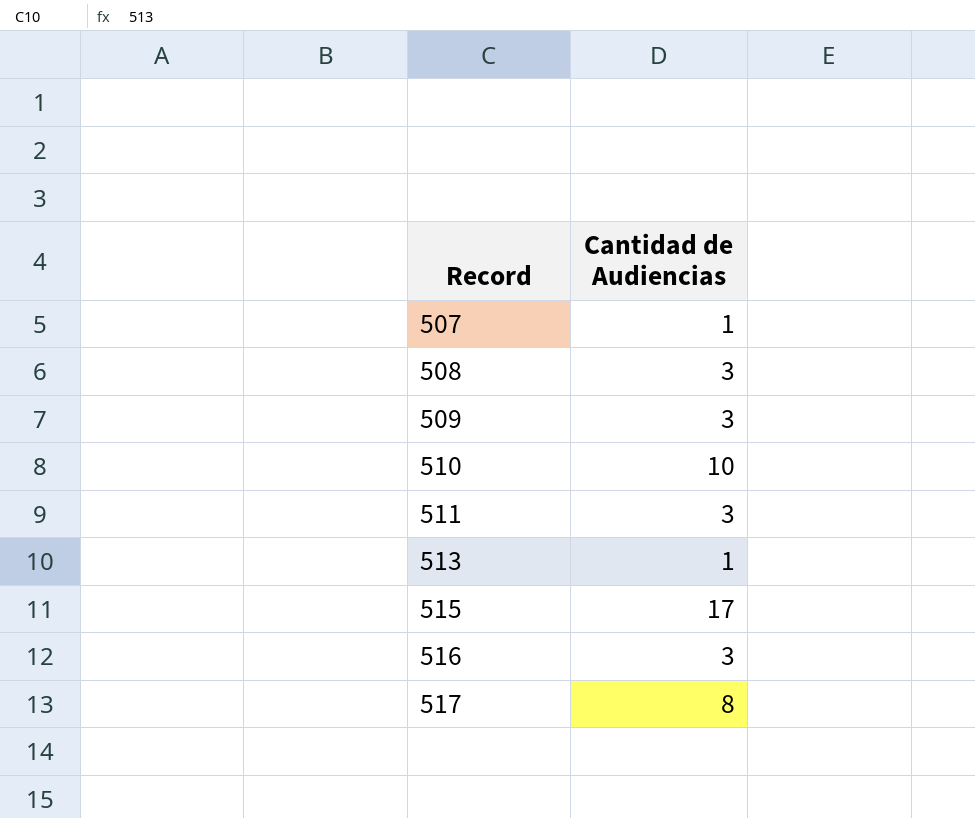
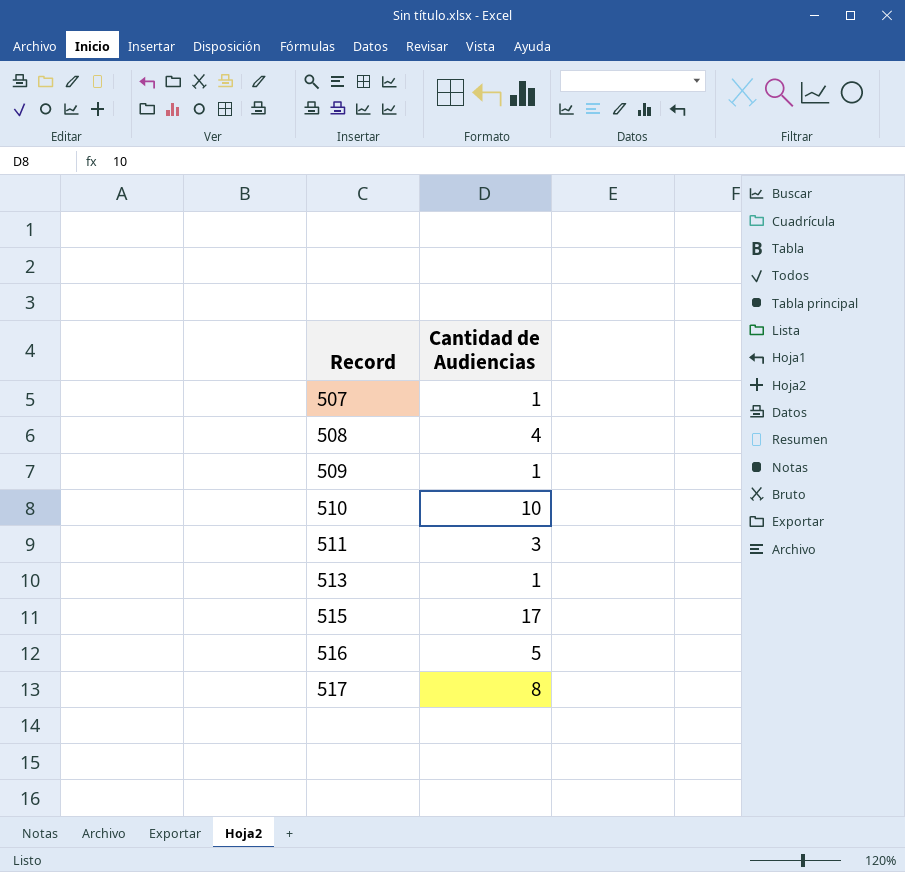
508 | Cantidad de Audiencias: 3 -> 4
509 | Cantidad de Audiencias: 3 -> 1
516 | Cantidad de Audiencias: 3 -> 5

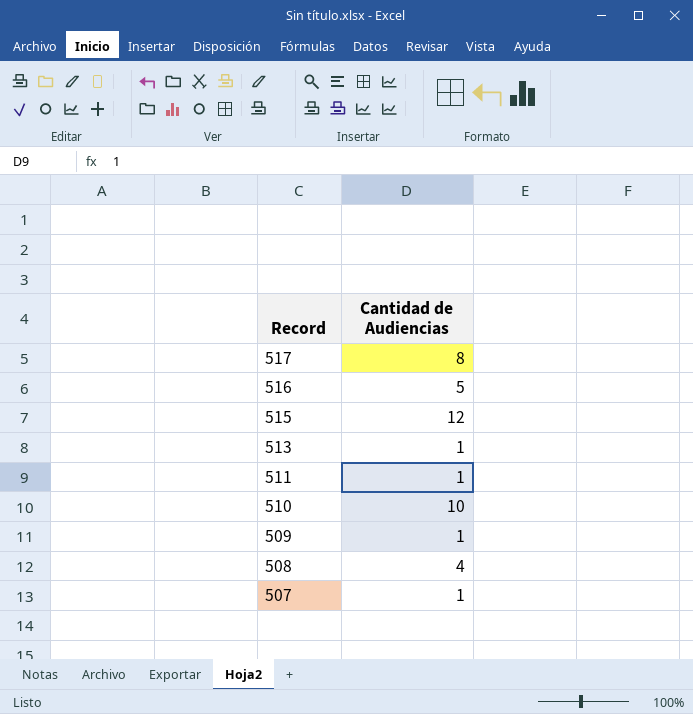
row order: Record ascending -> Record descending
515 | Cantidad de Audiencias: 17 -> 12
511 | Cantidad de Audiencias: 3 -> 1

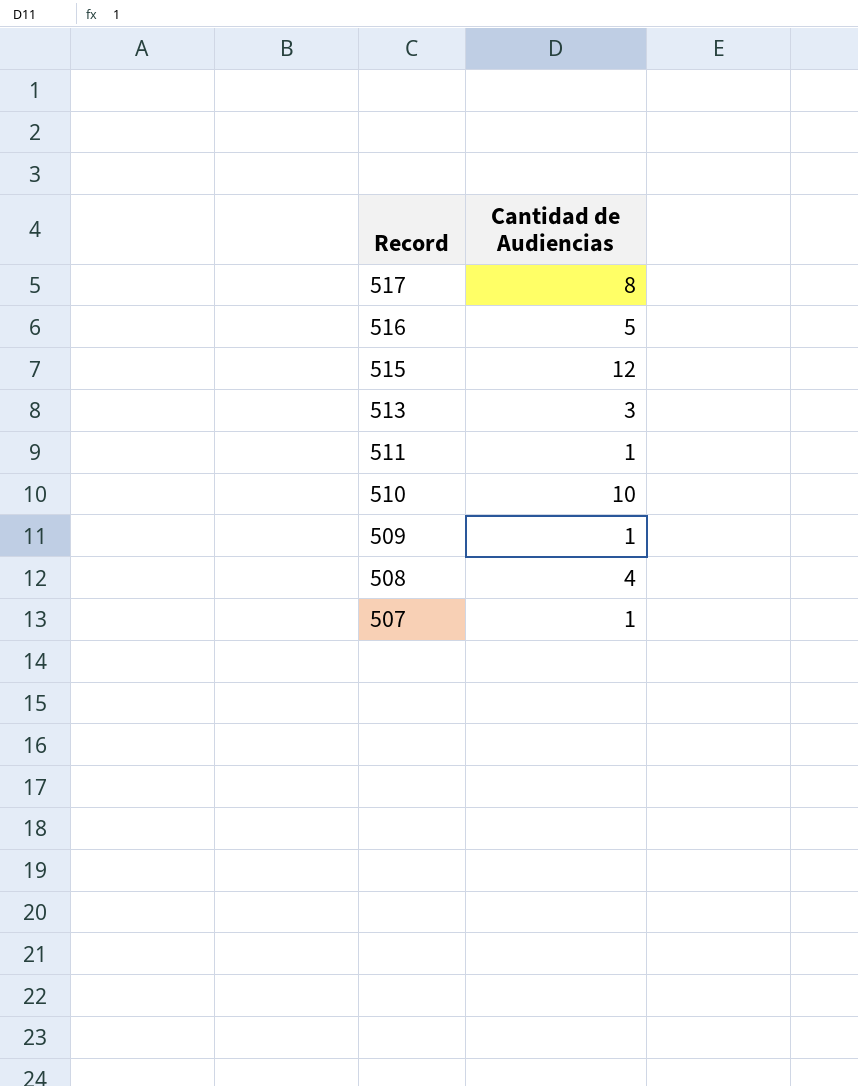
513 | Cantidad de Audiencias: 1 -> 3

